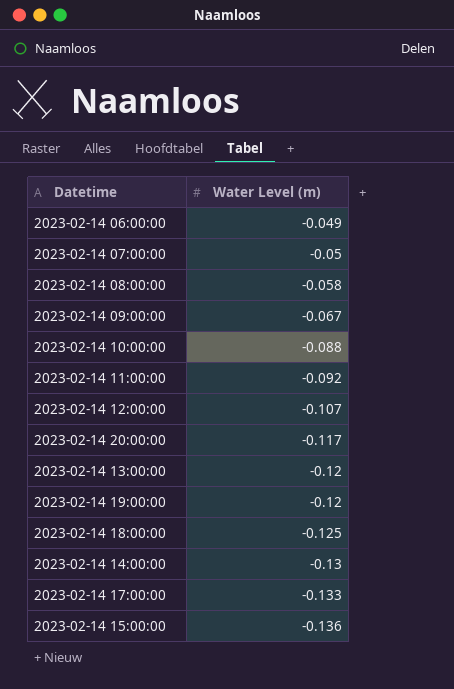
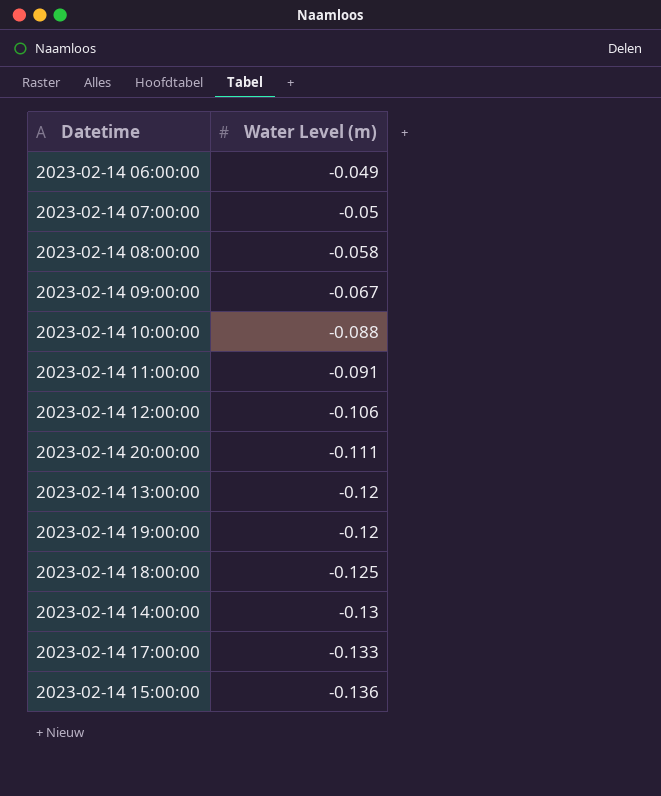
2023-02-14 11:00:00 | Water Level (m): -0.092 -> -0.091
2023-02-14 12:00:00 | Water Level (m): -0.107 -> -0.106
2023-02-14 20:00:00 | Water Level (m): -0.117 -> -0.111

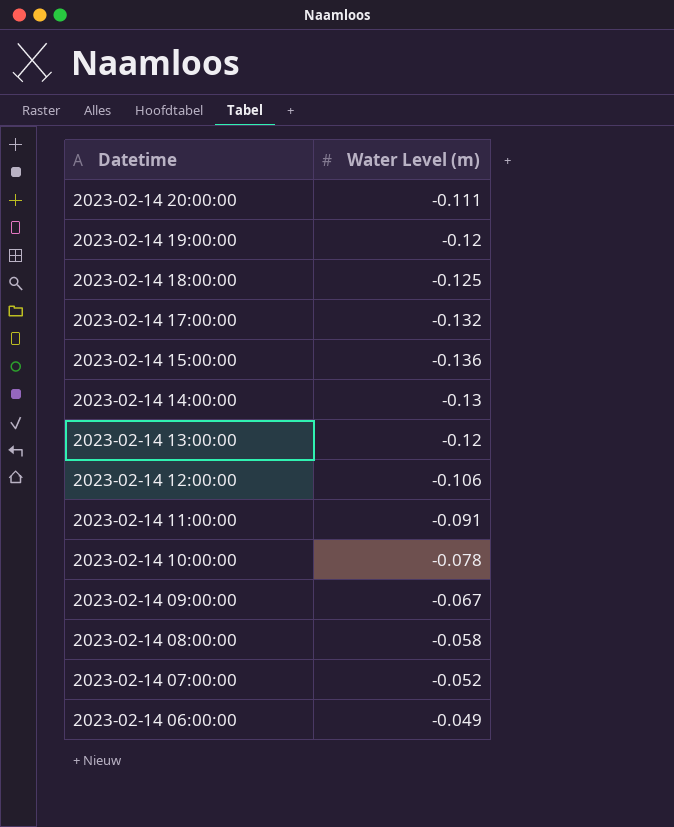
row order: Water Level (m) descending -> Datetime descending
2023-02-14 17:00:00 | Water Level (m): -0.133 -> -0.132
2023-02-14 10:00:00 | Water Level (m): -0.088 -> -0.078
2023-02-14 07:00:00 | Water Level (m): -0.05 -> -0.052

